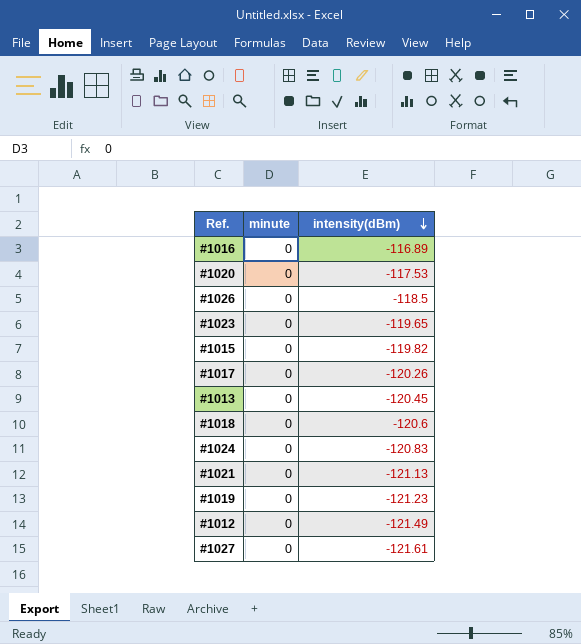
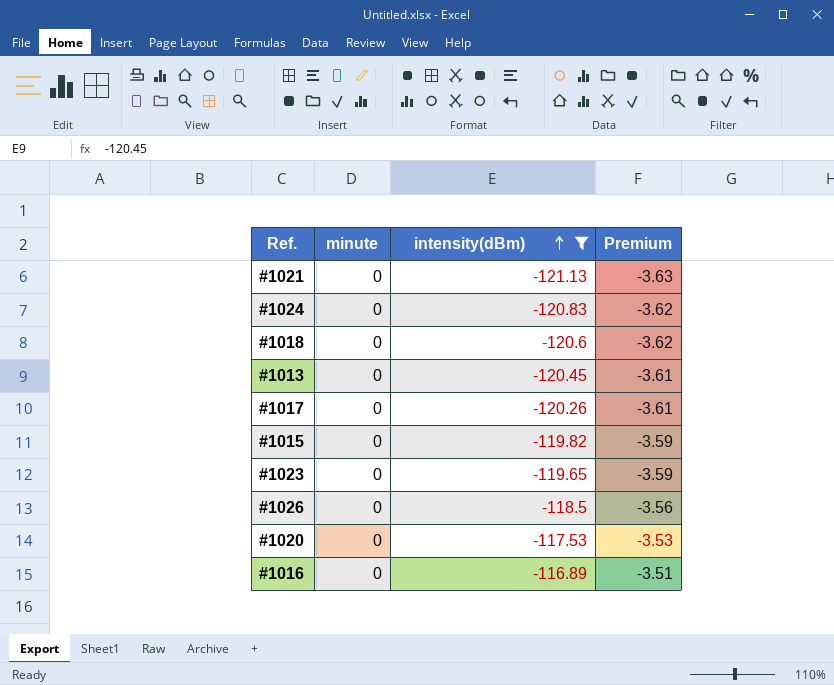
filter: none -> intensity(dBm) >= -121.13
row order: intensity(dBm) descending -> intensity(dBm) ascending
column Premium | formula: none -> [intensity(dBm)] * 0.03

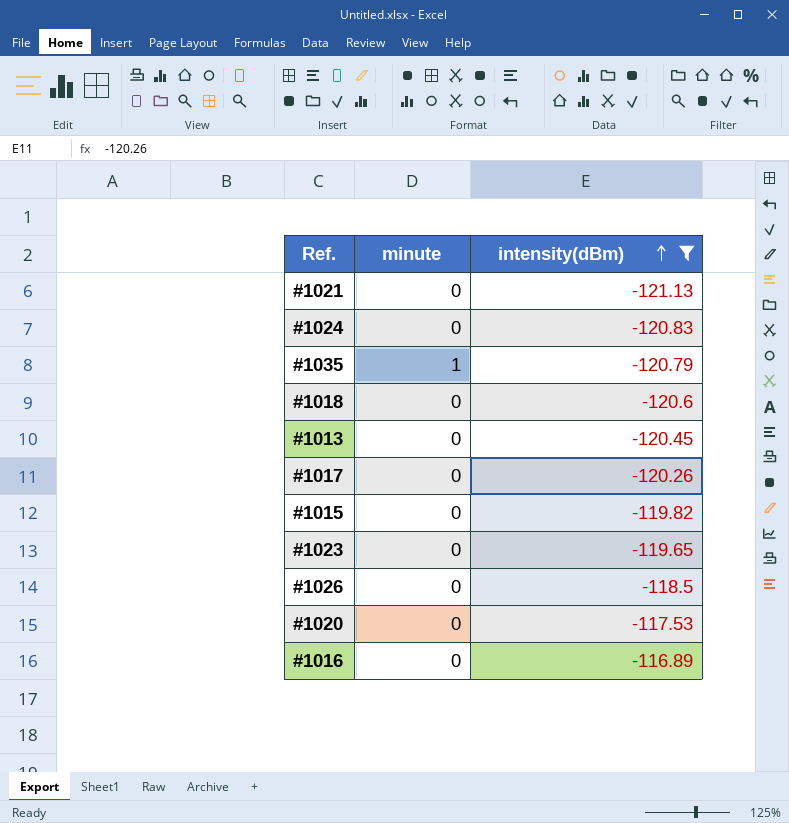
column Premium | formula: [intensity(dBm)] * 0.03 -> none
row #1035: none -> 1 | -120.79

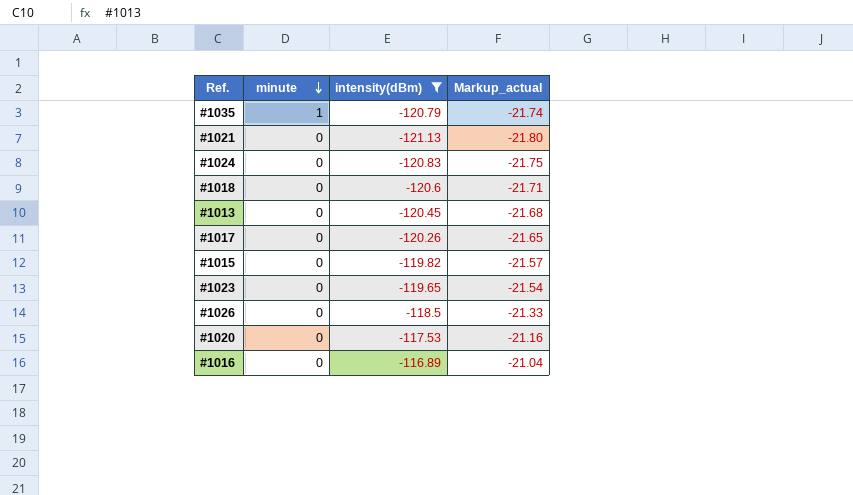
row order: intensity(dBm) ascending -> minute descending
column Markup_actual | formula: none -> [intensity(dBm)] * 0.18

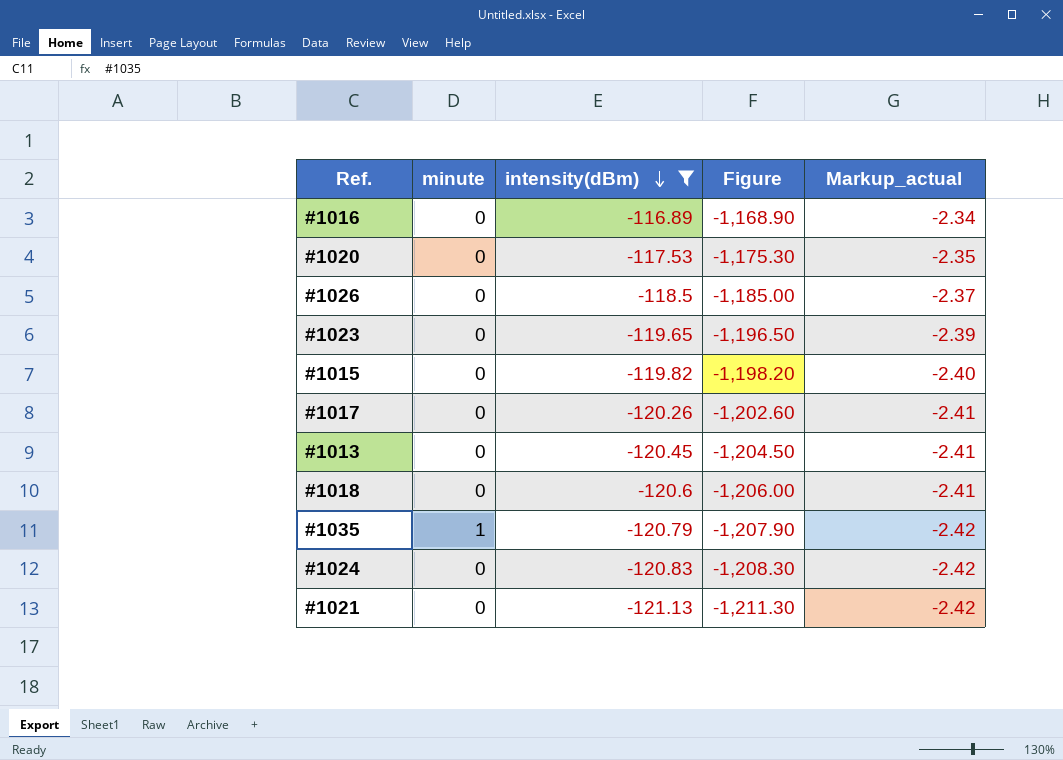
row order: minute descending -> intensity(dBm) descending
column Figure | formula: none -> [intensity(dBm)] * 10
column Markup_actual | formula: [intensity(dBm)] * 0.18 -> [intensity(dBm)] * 0.02

